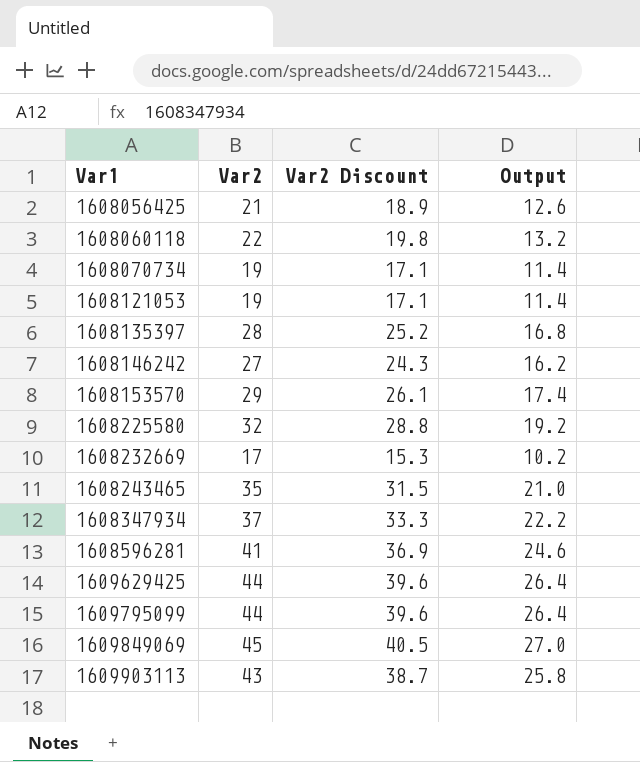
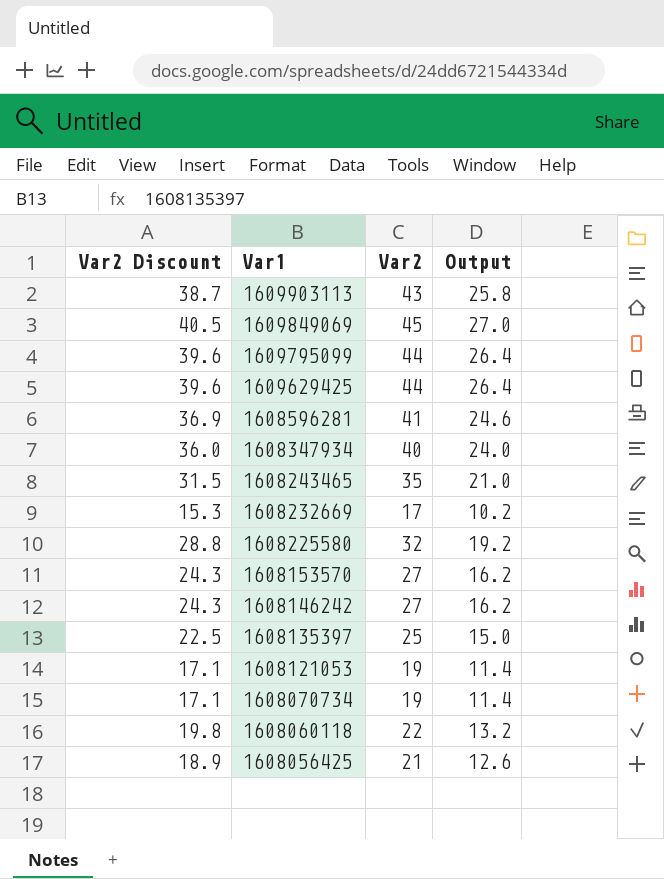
row order: Var1 ascending -> Var1 descending
column Var2 Discount | position: 3 -> 1
1608347934 | Var2 Discount: 33.3 -> 36.0
1608347934 | Var2: 37 -> 40
1608347934 | Output: 22.2 -> 24.0
1608153570 | Var2 Discount: 26.1 -> 24.3
1608153570 | Var2: 29 -> 27
1608153570 | Output: 17.4 -> 16.2
1608135397 | Var2 Discount: 25.2 -> 22.5
1608135397 | Var2: 28 -> 25
1608135397 | Output: 16.8 -> 15.0

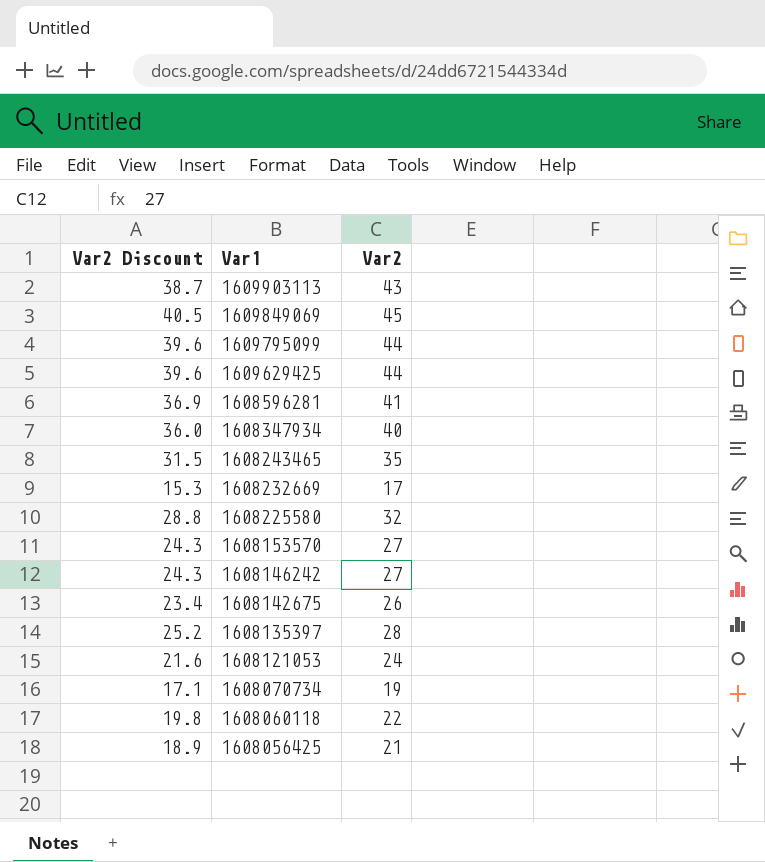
column Output | formula: [Var2] * 0.6 -> none
row 1608142675: none -> 23.4 | 26
1608135397 | Var2 Discount: 22.5 -> 25.2
1608135397 | Var2: 25 -> 28
1608121053 | Var2 Discount: 17.1 -> 21.6
1608121053 | Var2: 19 -> 24

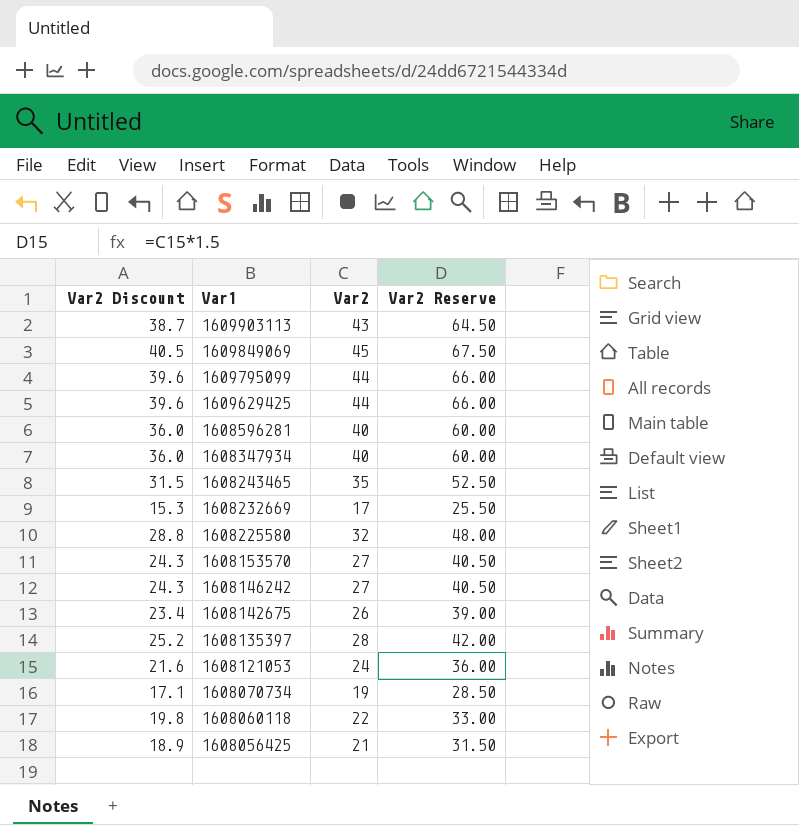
column Var2 Reserve | formula: none -> [Var2] * 1.5
1608596281 | Var2 Discount: 36.9 -> 36.0
1608596281 | Var2: 41 -> 40

